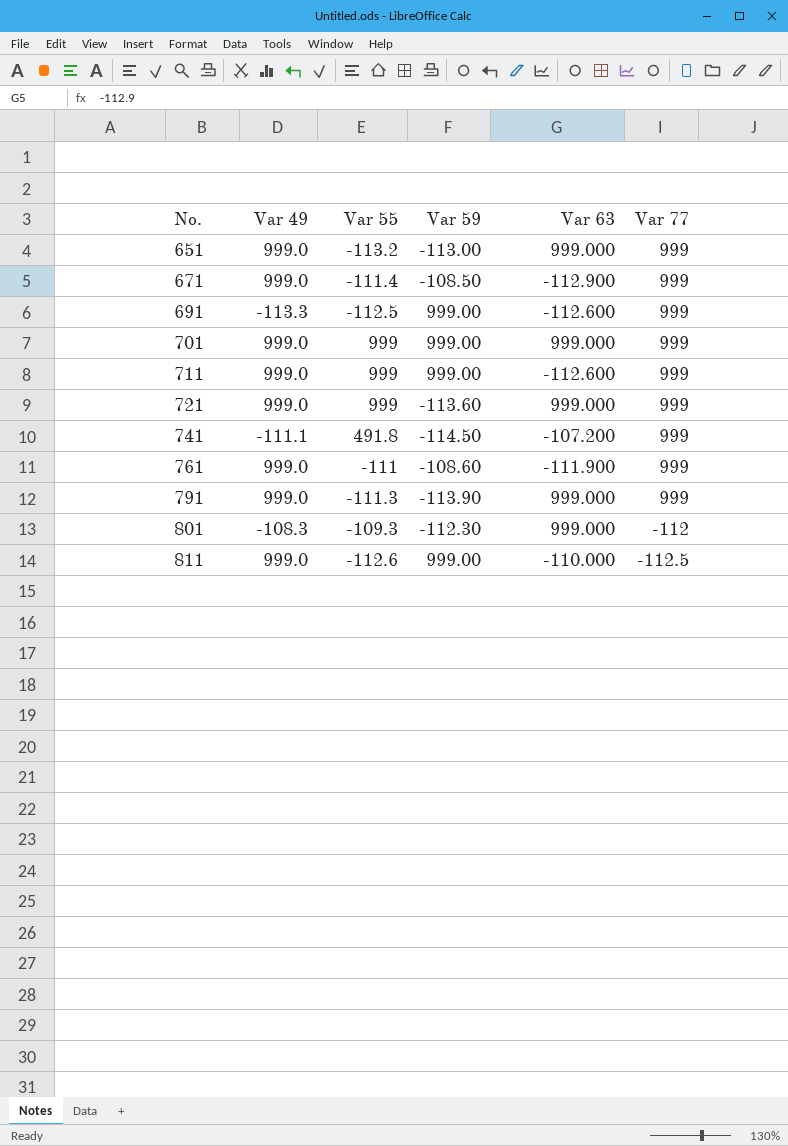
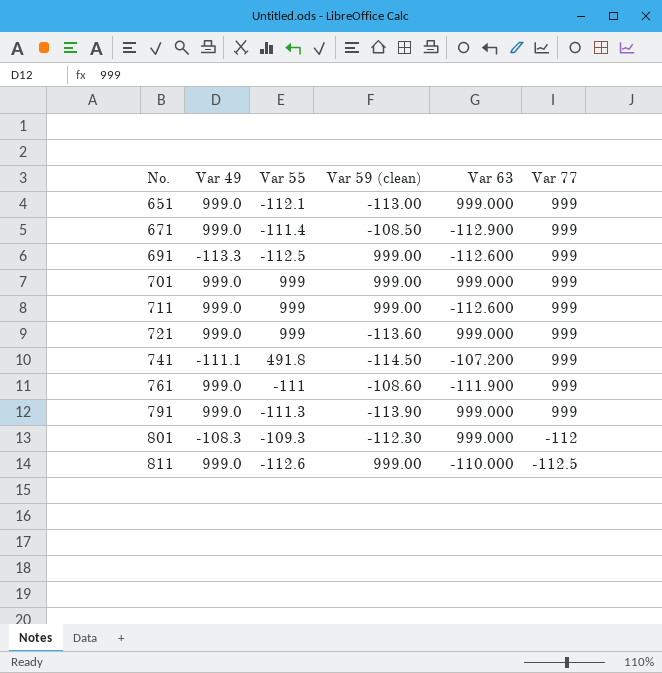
column name: Var 59 -> Var 59 (clean)
651 | Var 55: -113.2 -> -112.1

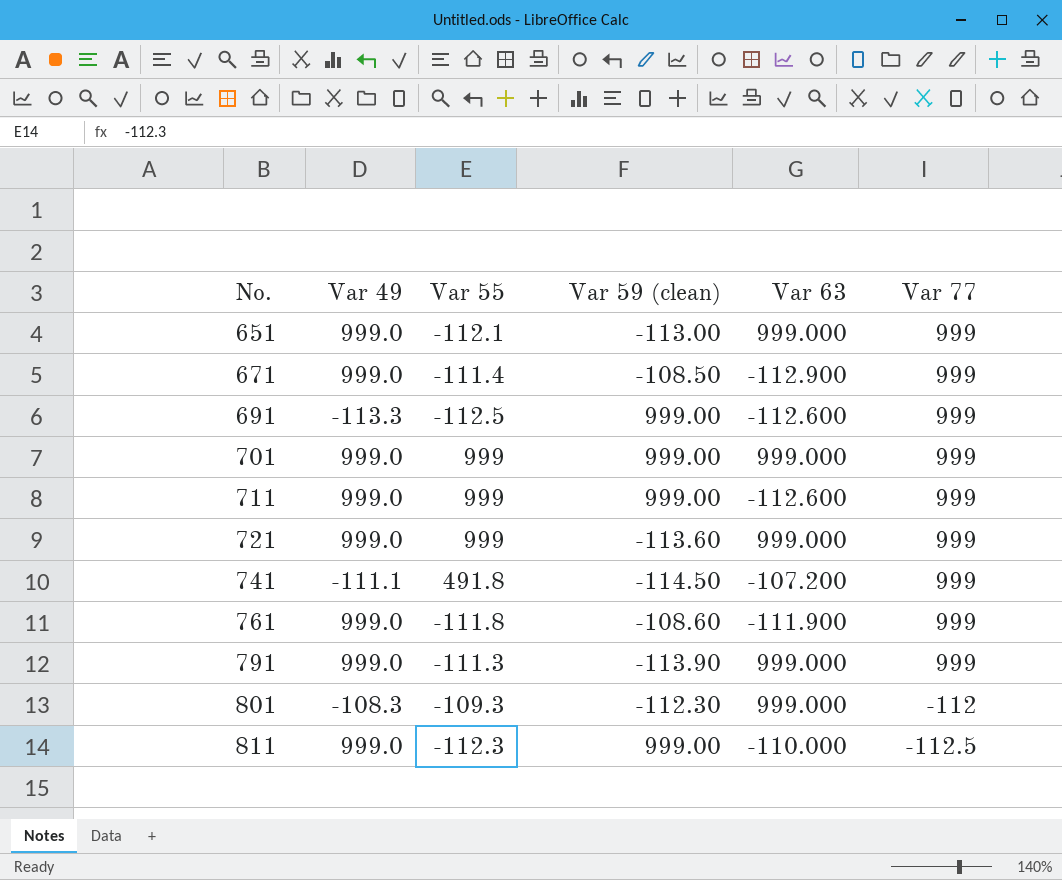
761 | Var 55: -111 -> -111.8
811 | Var 55: -112.6 -> -112.3

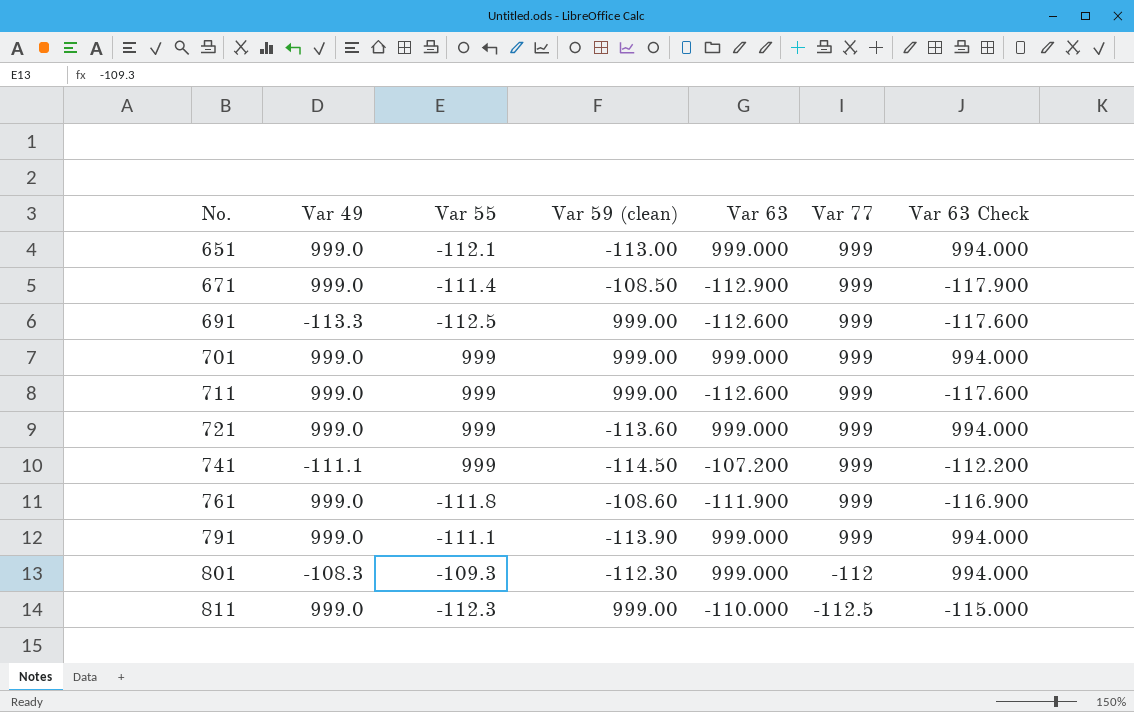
column Var 63 Check | formula: none -> [Var 63] - 5
741 | Var 55: 491.8 -> 999
791 | Var 55: -111.3 -> -111.1

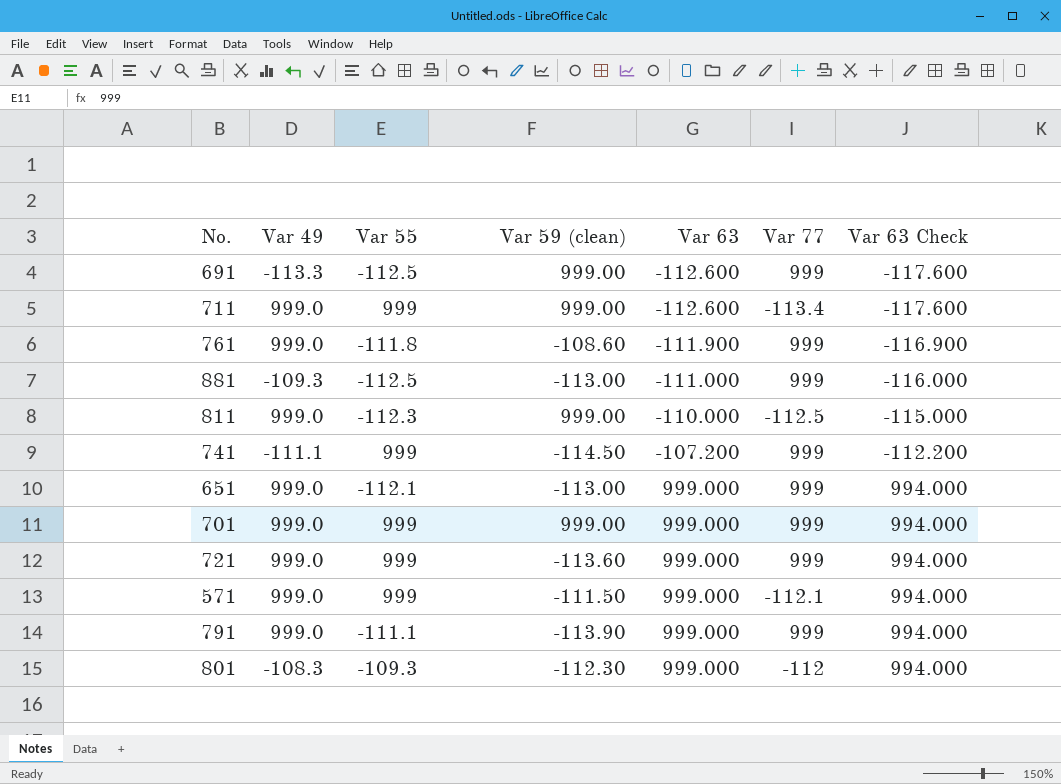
row order: No. ascending -> Var 63 ascending
row 671: 999.0 | -111.4 | -108.50 | -112.900 | 999 | -117.900 -> none
711 | Var 77: 999 -> -113.4
row 881: none -> -109.3 | -112.5 | -113.00 | -111.000 | 999 | -116.000
row 571: none -> 999.0 | 999 | -111.50 | 999.000 | -112.1 | 994.000

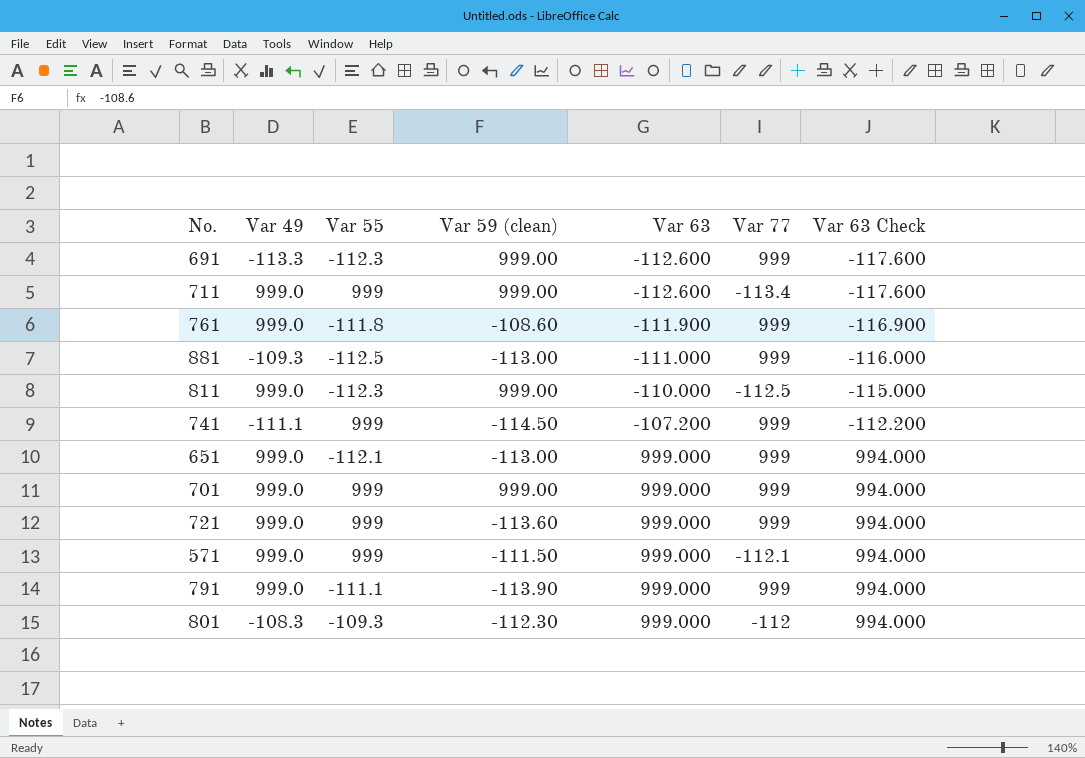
691 | Var 55: -112.5 -> -112.3

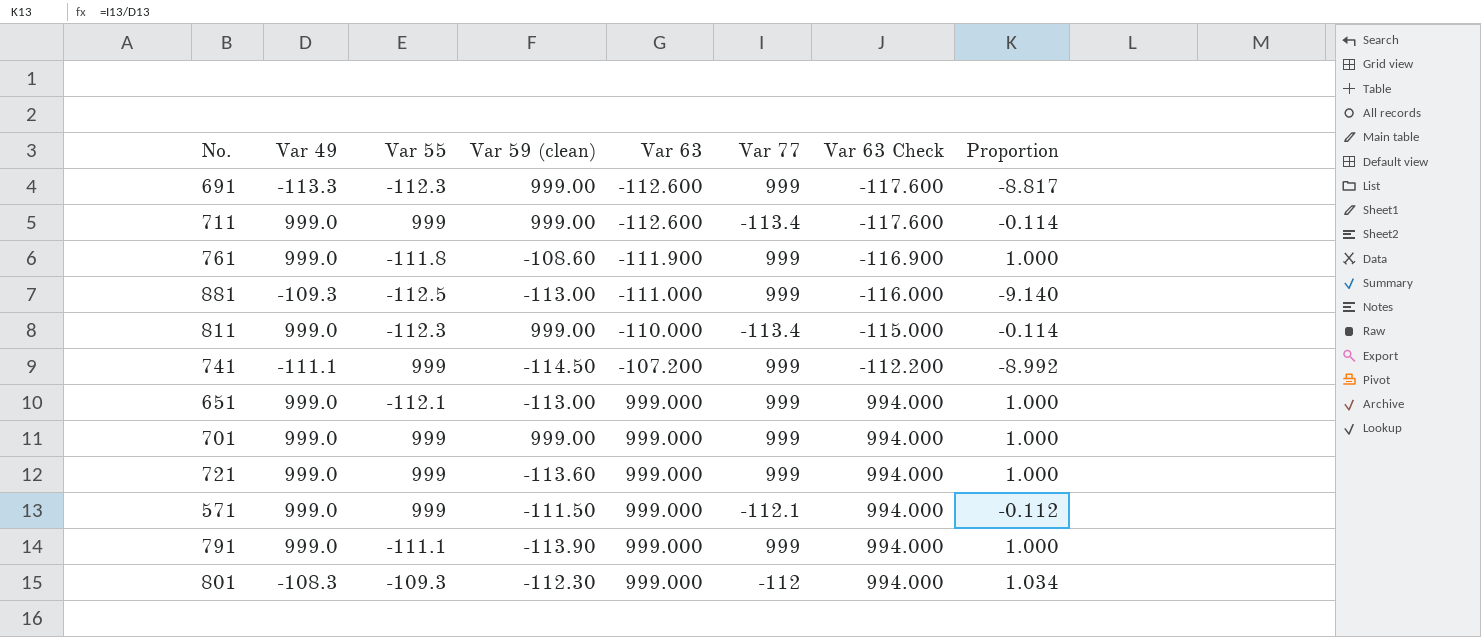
column Proportion | formula: none -> [Var 77] / [Var 49]
811 | Var 77: -112.5 -> -113.4

